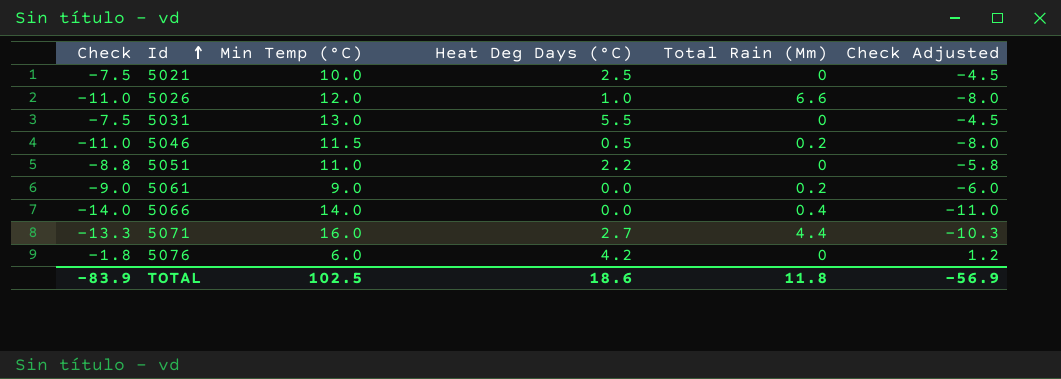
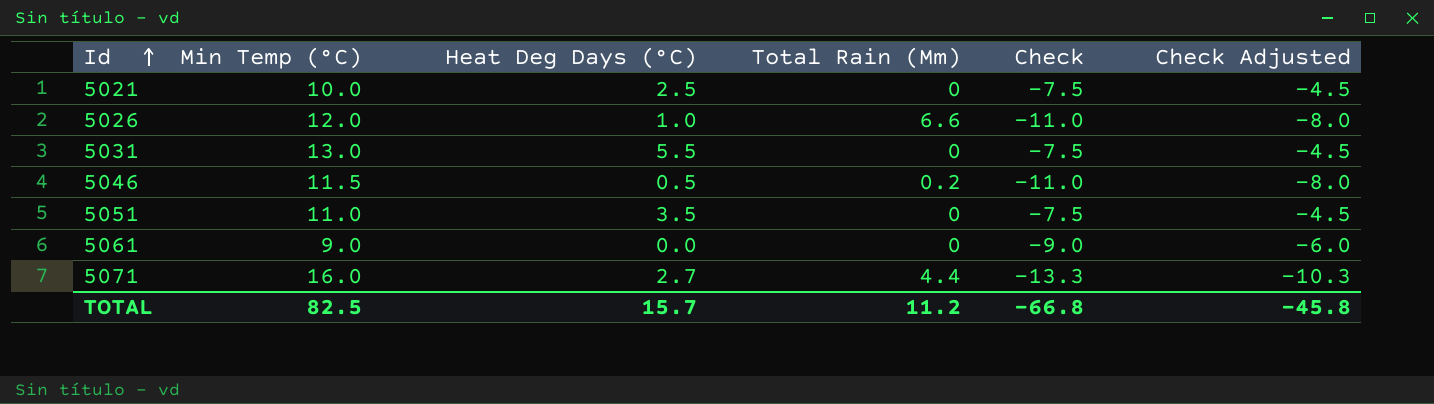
column Check | position: 1 -> 5
row 5066: -14.0 | 14.0 | 0.0 | 0.4 | -11.0 -> none
row 5076: -1.8 | 6.0 | 4.2 | 0 | 1.2 -> none
5051 | Heat Deg Days (°C): 2.2 -> 3.5
5051 | Check: -8.8 -> -7.5
5051 | Check Adjusted: -5.8 -> -4.5
5061 | Total Rain (Mm): 0.2 -> 0
TOTAL | Min Temp (°C): 102.5 -> 82.5
TOTAL | Heat Deg Days (°C): 18.6 -> 15.7
TOTAL | Total Rain (Mm): 11.8 -> 11.2
TOTAL | Check: -83.9 -> -66.8
TOTAL | Check Adjusted: -56.9 -> -45.8

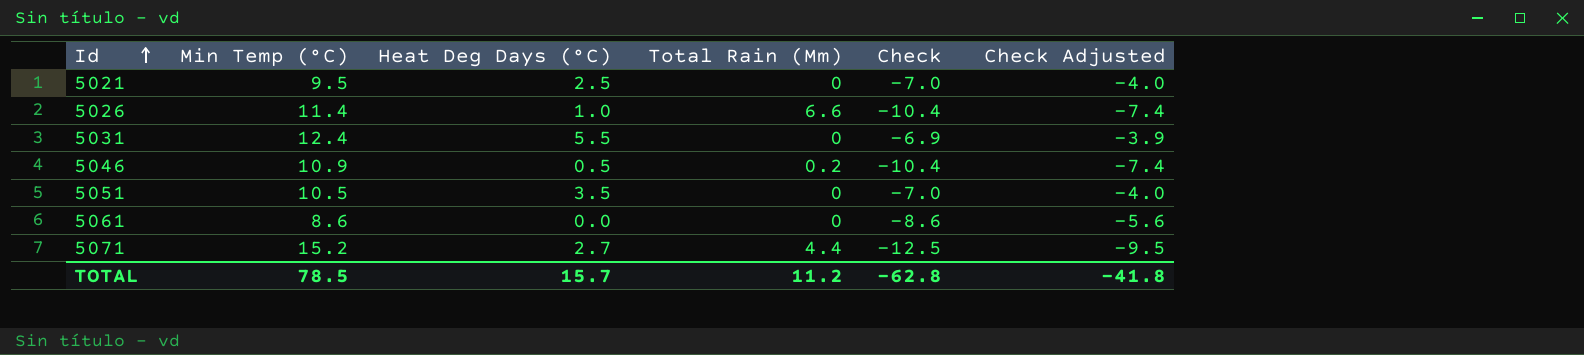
5021 | Min Temp (°C): 10.0 -> 9.5
5021 | Check: -7.5 -> -7.0
5021 | Check Adjusted: -4.5 -> -4.0
5026 | Min Temp (°C): 12.0 -> 11.4
5026 | Check: -11.0 -> -10.4
5026 | Check Adjusted: -8.0 -> -7.4
5031 | Min Temp (°C): 13.0 -> 12.4
5031 | Check: -7.5 -> -6.9
5031 | Check Adjusted: -4.5 -> -3.9
5046 | Min Temp (°C): 11.5 -> 10.9
5046 | Check: -11.0 -> -10.4
5046 | Check Adjusted: -8.0 -> -7.4
5051 | Min Temp (°C): 11.0 -> 10.5
5051 | Check: -7.5 -> -7.0
5051 | Check Adjusted: -4.5 -> -4.0
5061 | Min Temp (°C): 9.0 -> 8.6
5061 | Check: -9.0 -> -8.6
5061 | Check Adjusted: -6.0 -> -5.6
5071 | Min Temp (°C): 16.0 -> 15.2
5071 | Check: -13.3 -> -12.5
5071 | Check Adjusted: -10.3 -> -9.5
TOTAL | Min Temp (°C): 82.5 -> 78.5
TOTAL | Check: -66.8 -> -62.8
TOTAL | Check Adjusted: -45.8 -> -41.8

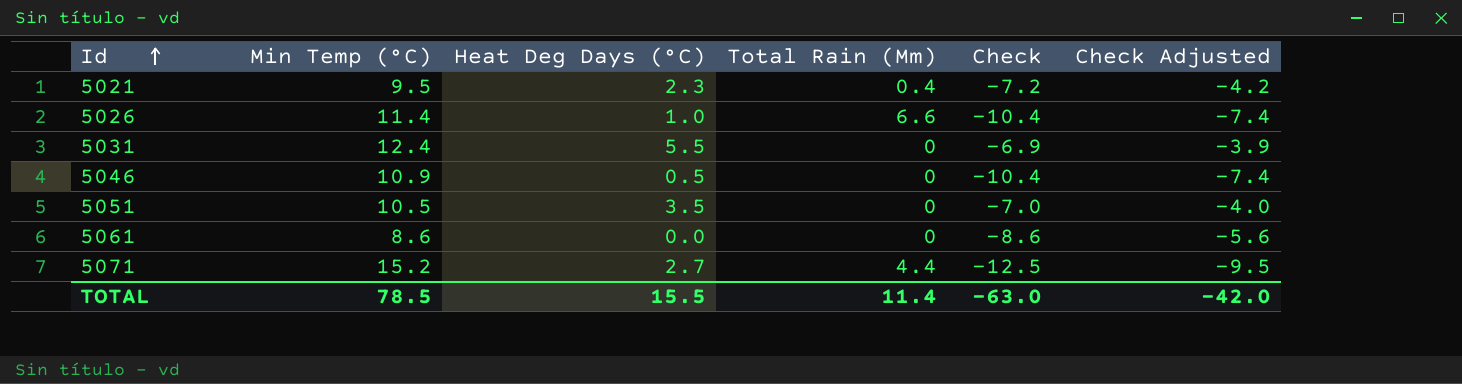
5021 | Heat Deg Days (°C): 2.5 -> 2.3
5021 | Total Rain (Mm): 0 -> 0.4
5021 | Check: -7.0 -> -7.2
5021 | Check Adjusted: -4.0 -> -4.2
5046 | Total Rain (Mm): 0.2 -> 0
TOTAL | Heat Deg Days (°C): 15.7 -> 15.5
TOTAL | Total Rain (Mm): 11.2 -> 11.4
TOTAL | Check: -62.8 -> -63.0
TOTAL | Check Adjusted: -41.8 -> -42.0

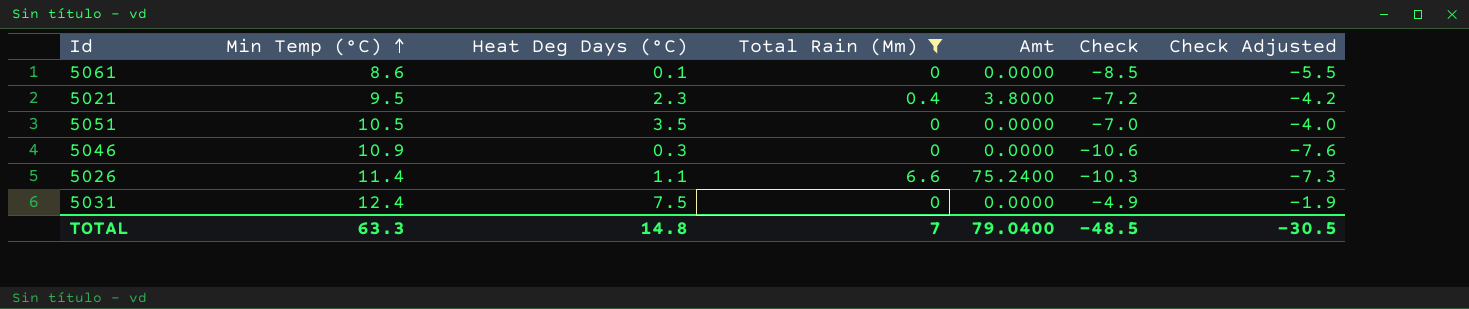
filter: none -> Total Rain (Mm) != 4.4
row order: Id ascending -> Min Temp (°C) ascending
column Amt | formula: none -> [Min Temp (°C)] * [Total Rain (Mm)]
5061 | Heat Deg Days (°C): 0.0 -> 0.1
5061 | Check: -8.6 -> -8.5
5061 | Check Adjusted: -5.6 -> -5.5
5046 | Heat Deg Days (°C): 0.5 -> 0.3
5046 | Check: -10.4 -> -10.6
5046 | Check Adjusted: -7.4 -> -7.6
5026 | Heat Deg Days (°C): 1.0 -> 1.1
5026 | Check: -10.4 -> -10.3
5026 | Check Adjusted: -7.4 -> -7.3
5031 | Heat Deg Days (°C): 5.5 -> 7.5
5031 | Check: -6.9 -> -4.9
5031 | Check Adjusted: -3.9 -> -1.9
TOTAL | Min Temp (°C): 78.5 -> 63.3
TOTAL | Heat Deg Days (°C): 15.5 -> 14.8
TOTAL | Total Rain (Mm): 11.4 -> 7
TOTAL | Check: -63.0 -> -48.5
TOTAL | Check Adjusted: -42.0 -> -30.5

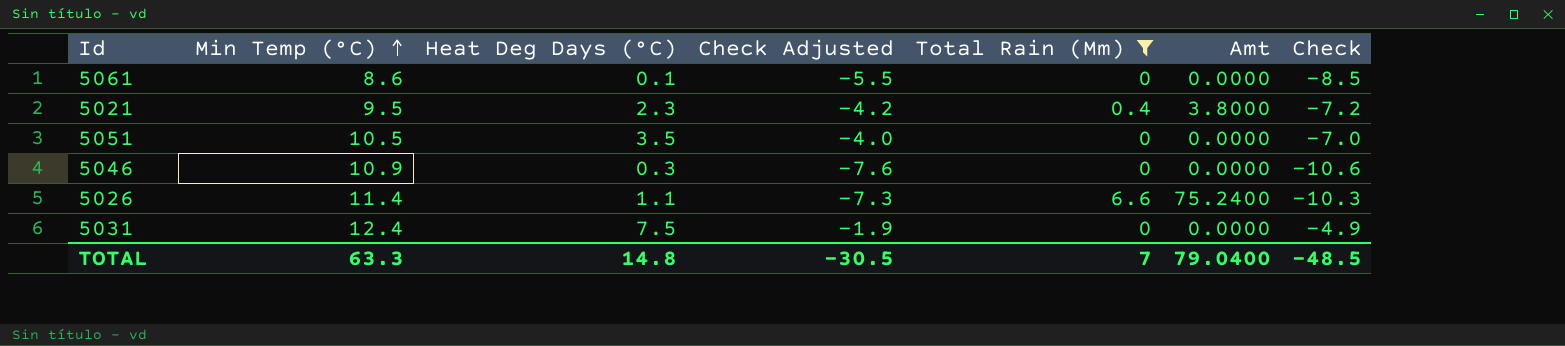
column Check Adjusted | position: 7 -> 4

